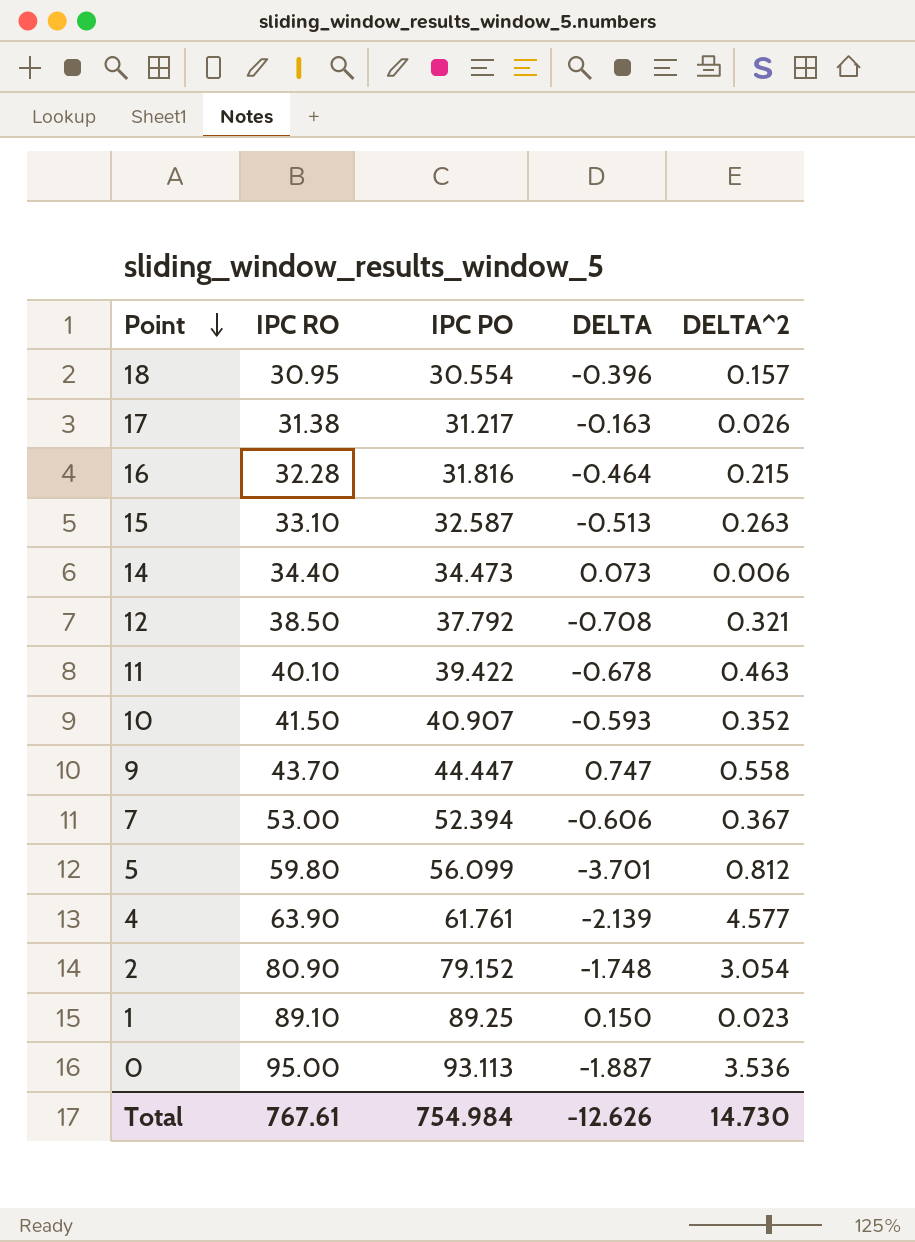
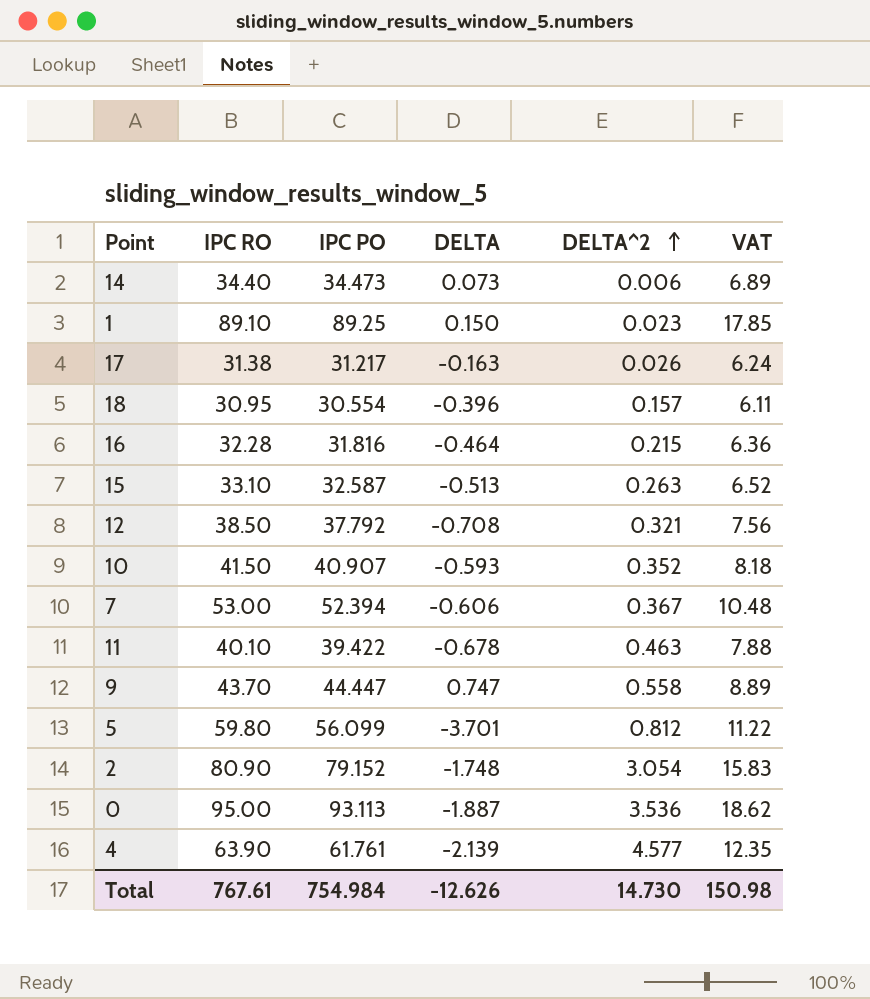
row order: Point descending -> DELTA^2 ascending
column VAT | formula: none -> [IPC PO] * 0.2

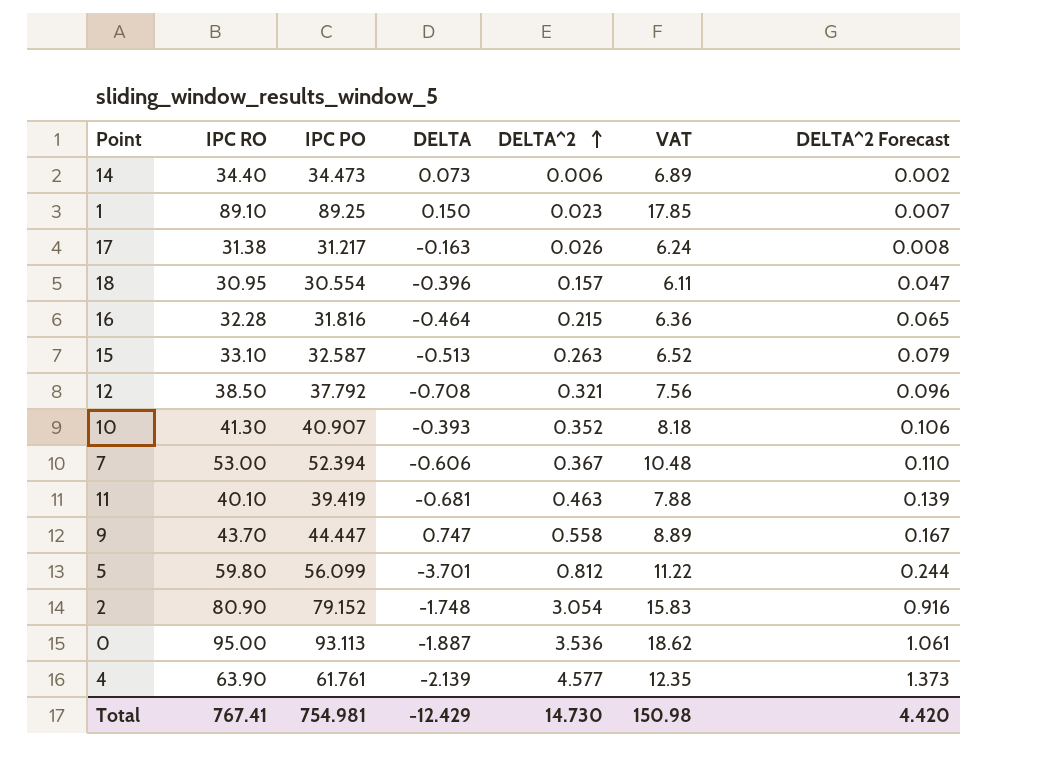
column DELTA^2 Forecast | formula: none -> [DELTA^2] * 0.3
10 | IPC RO: 41.50 -> 41.30
10 | DELTA: -0.593 -> -0.393
11 | IPC PO: 39.422 -> 39.419
11 | DELTA: -0.678 -> -0.681
Total | IPC RO: 767.61 -> 767.41
Total | IPC PO: 754.984 -> 754.981
Total | DELTA: -12.626 -> -12.429

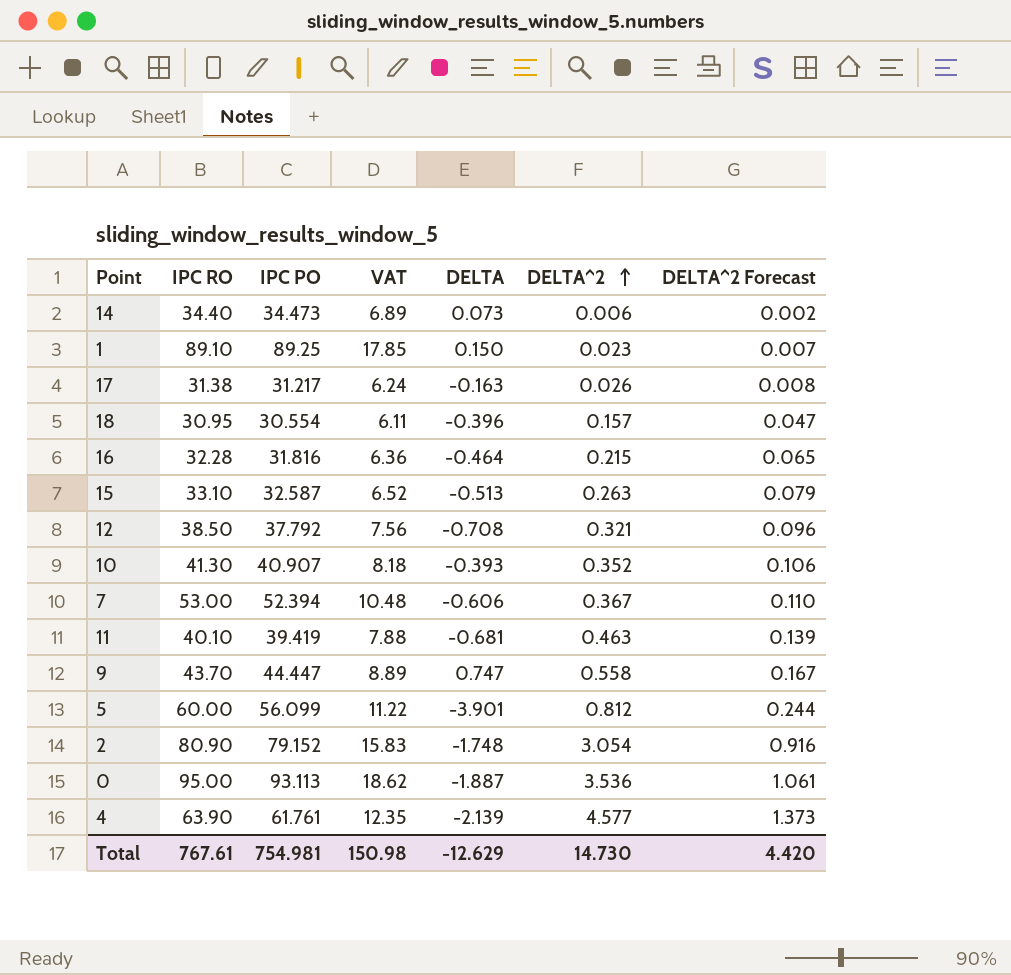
column VAT | position: 6 -> 4
5 | IPC RO: 59.80 -> 60.00
5 | DELTA: -3.701 -> -3.901
Total | IPC RO: 767.41 -> 767.61
Total | DELTA: -12.429 -> -12.629

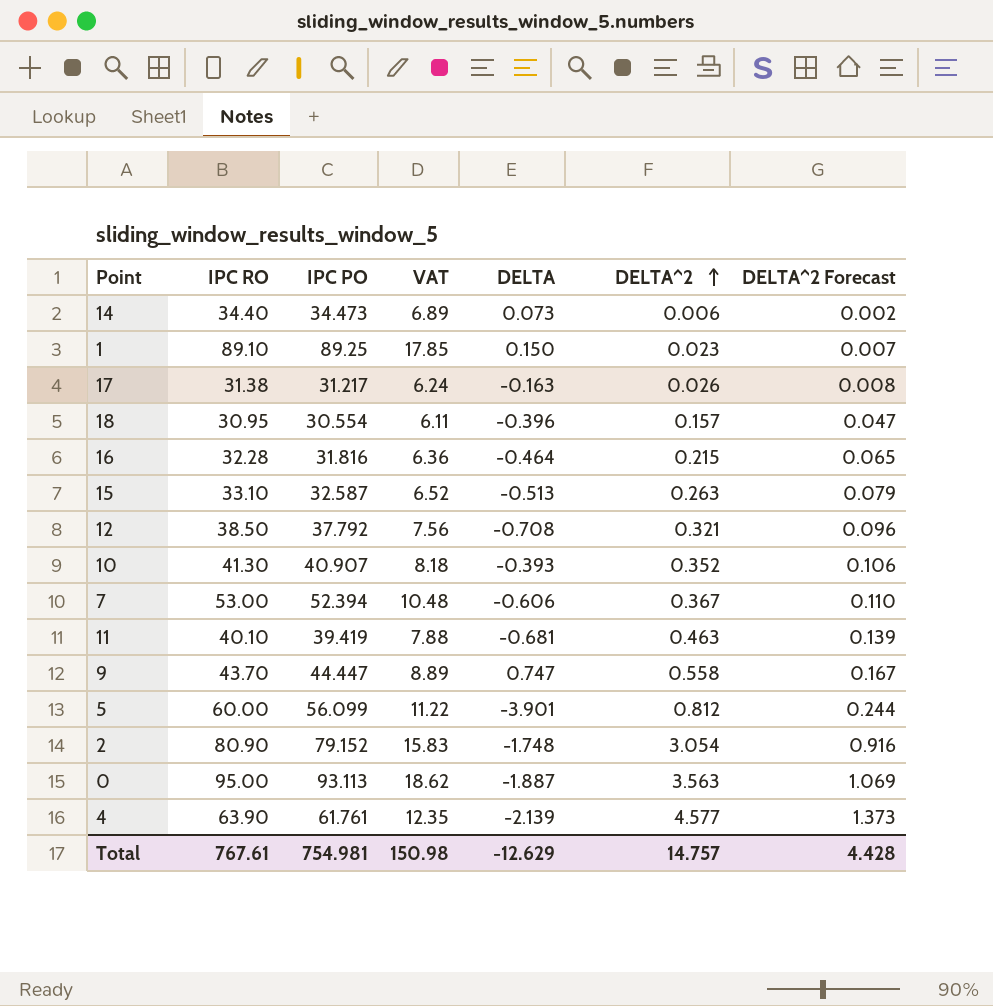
0 | DELTA^2: 3.536 -> 3.563
0 | DELTA^2 Forecast: 1.061 -> 1.069
Total | DELTA^2: 14.730 -> 14.757
Total | DELTA^2 Forecast: 4.420 -> 4.428

